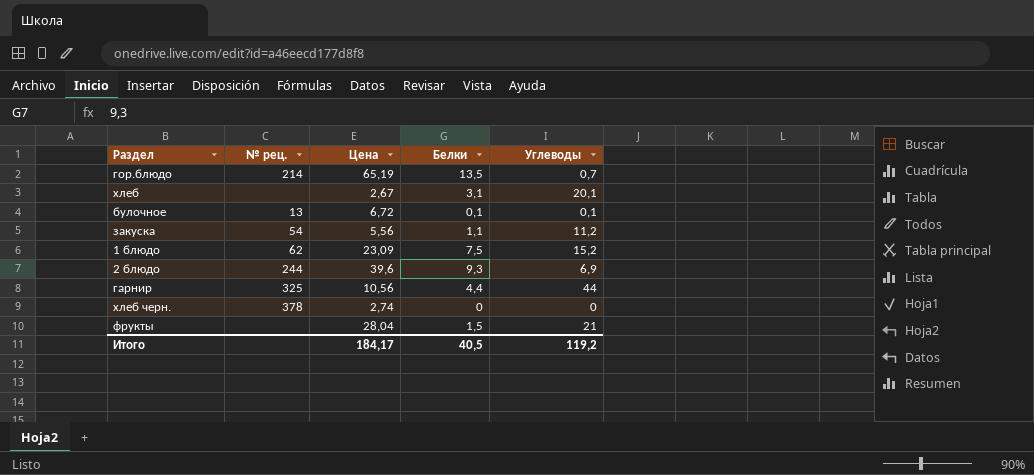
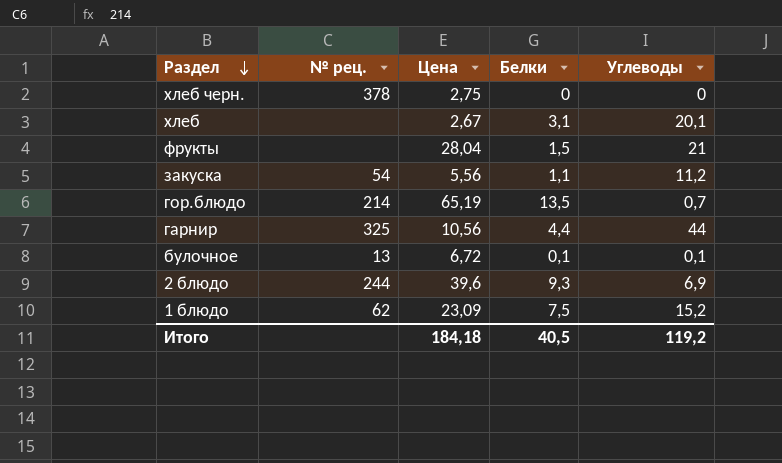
row order: none -> Раздел descending
хлеб черн. | Цена: 2,74 -> 2,75
Итого | Цена: 184,17 -> 184,18

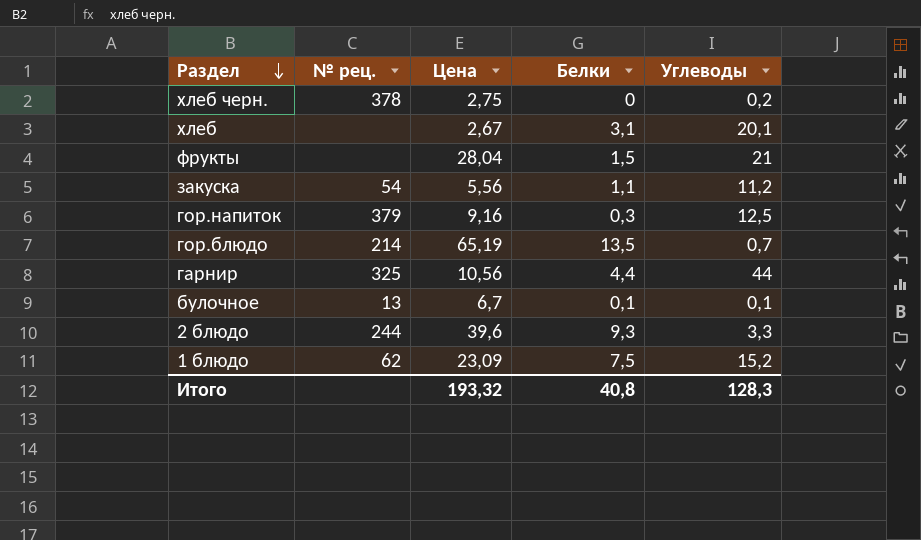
хлеб черн. | Углеводы: 0 -> 0,2
row гор.напиток: none -> 379 | 9,16 | 0,3 | 12,5
булочное | Цена: 6,72 -> 6,7
2 блюдо | Углеводы: 6,9 -> 3,3
Итого | Цена: 184,18 -> 193,32
Итого | Белки: 40,5 -> 40,8
Итого | Углеводы: 119,2 -> 128,3

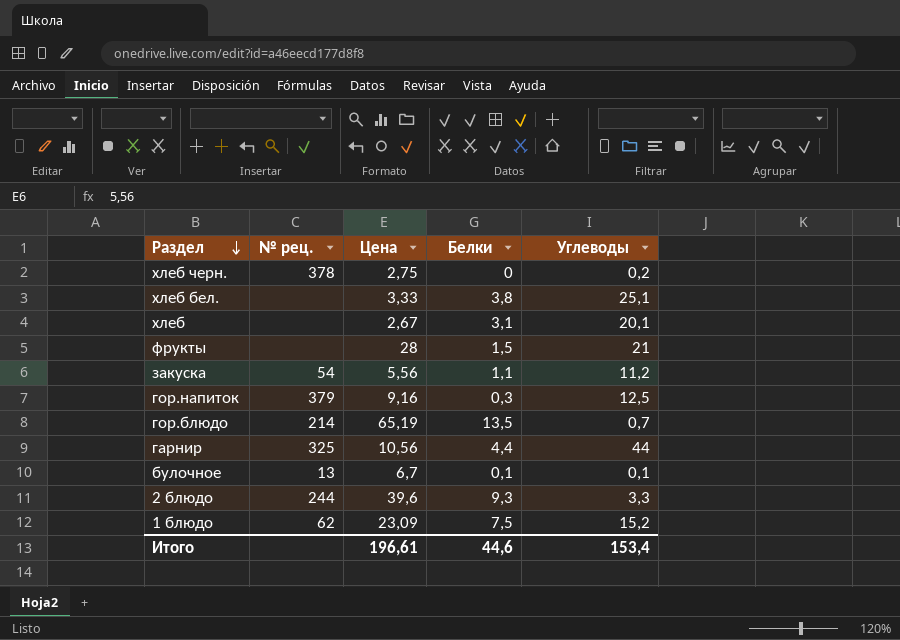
row хлеб бел.: none -> none | 3,33 | 3,8 | 25,1
фрукты | Цена: 28,04 -> 28
Итого | Цена: 193,32 -> 196,61
Итого | Белки: 40,8 -> 44,6
Итого | Углеводы: 128,3 -> 153,4

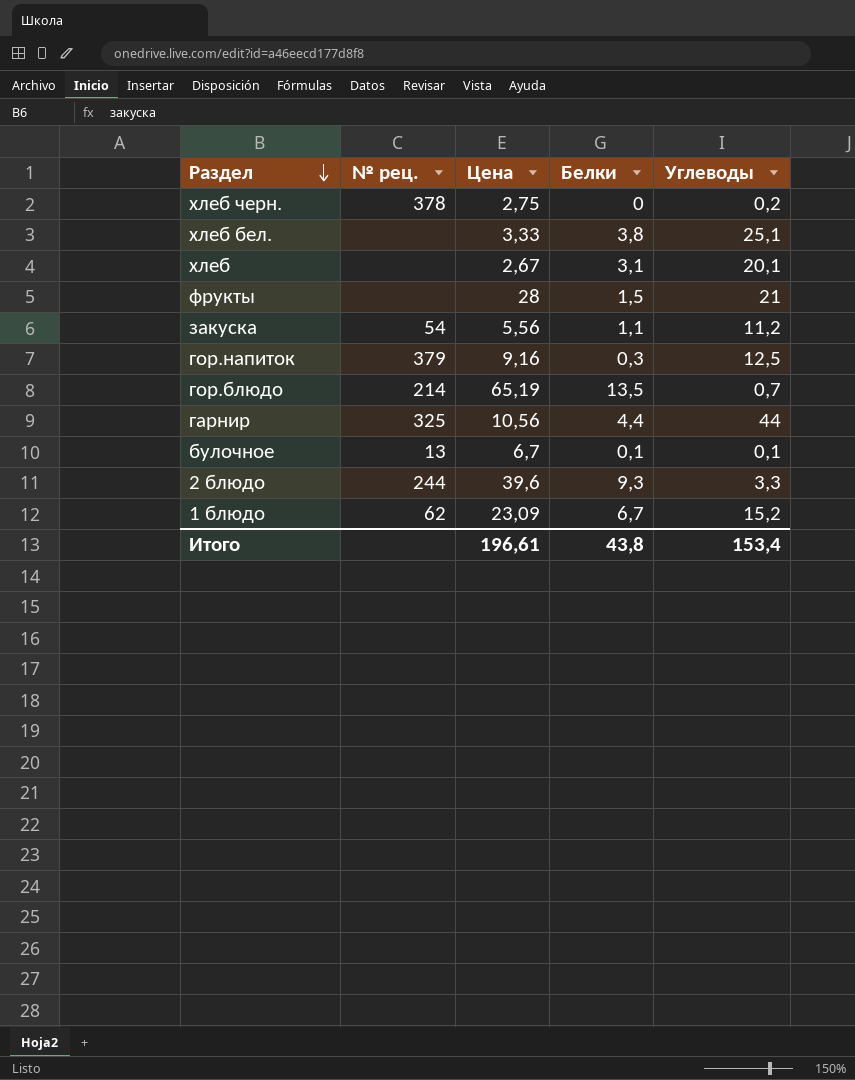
1 блюдо | Белки: 7,5 -> 6,7
Итого | Белки: 44,6 -> 43,8

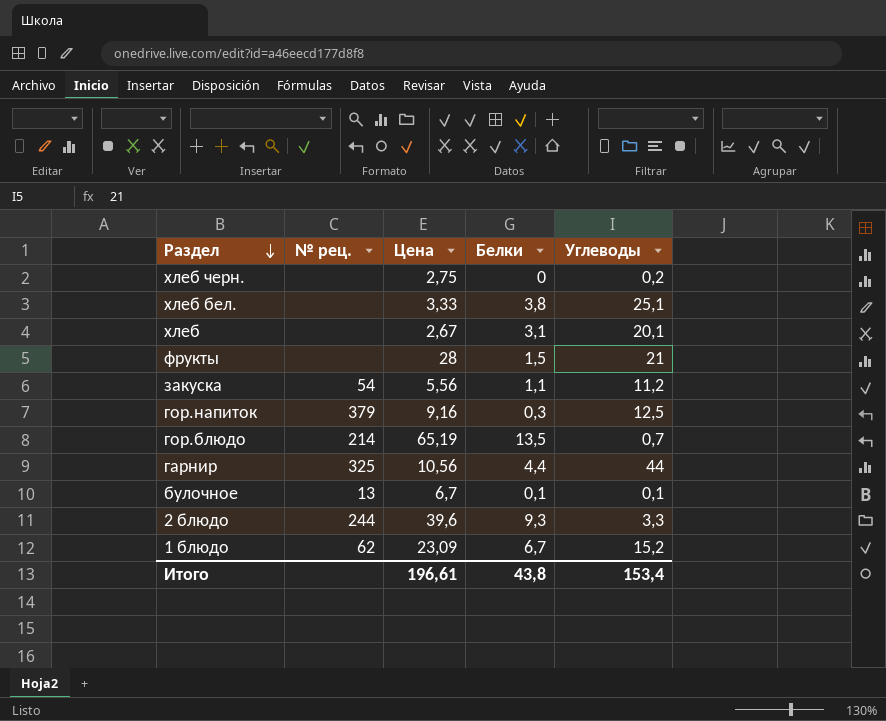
хлеб черн. | № рец.: 378 -> none

